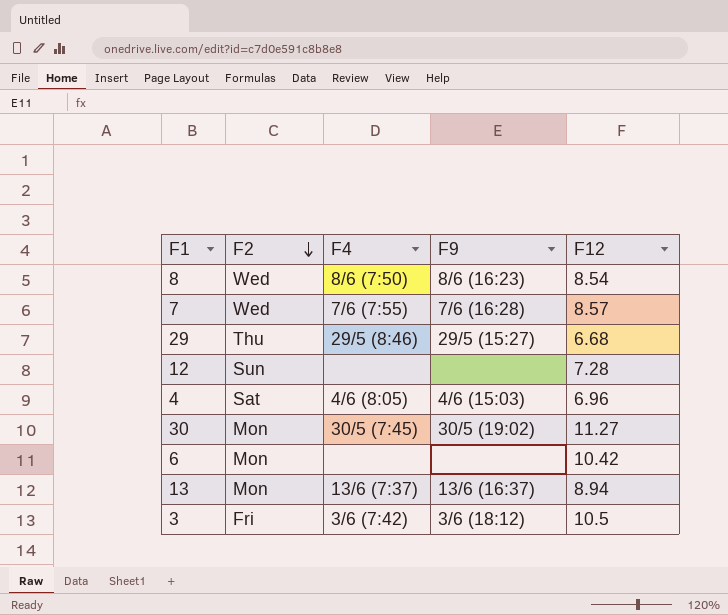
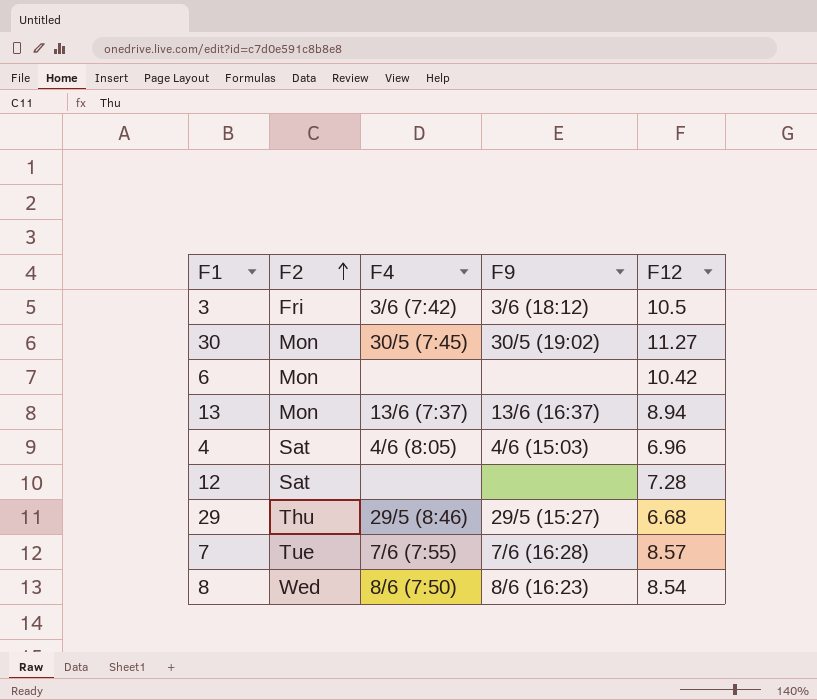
row order: F2 descending -> F2 ascending
12 | F2: Sun -> Sat
7 | F2: Wed -> Tue

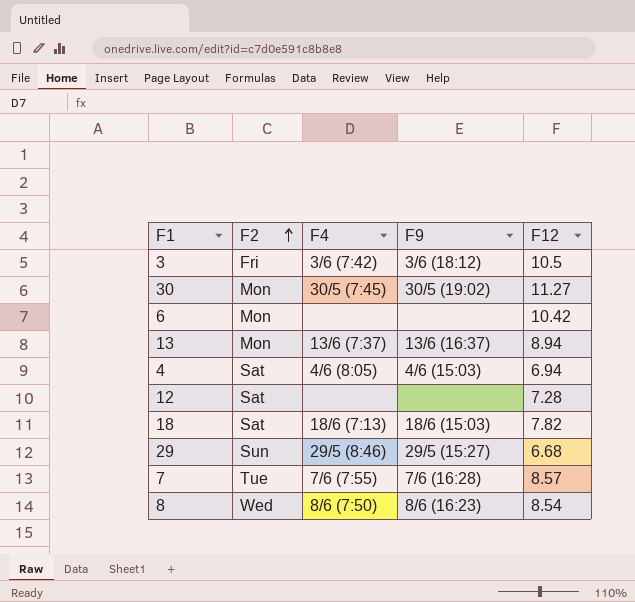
4 | F12: 6.96 -> 6.94
row 18: none -> Sat | 18/6 (7:13) | 18/6 (15:03) | 7.82
29 | F2: Thu -> Sun

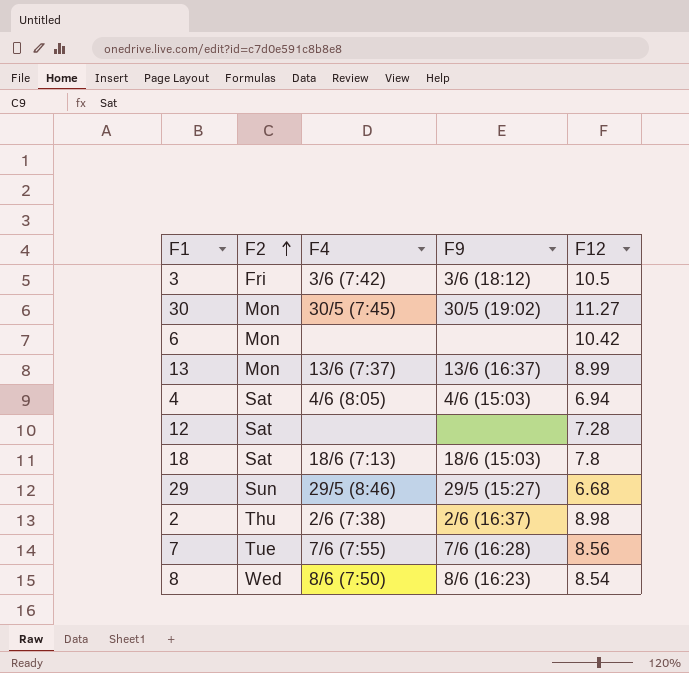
13 | F12: 8.94 -> 8.99
18 | F12: 7.82 -> 7.8
row 2: none -> Thu | 2/6 (7:38) | 2/6 (16:37) | 8.98
7 | F12: 8.57 -> 8.56

